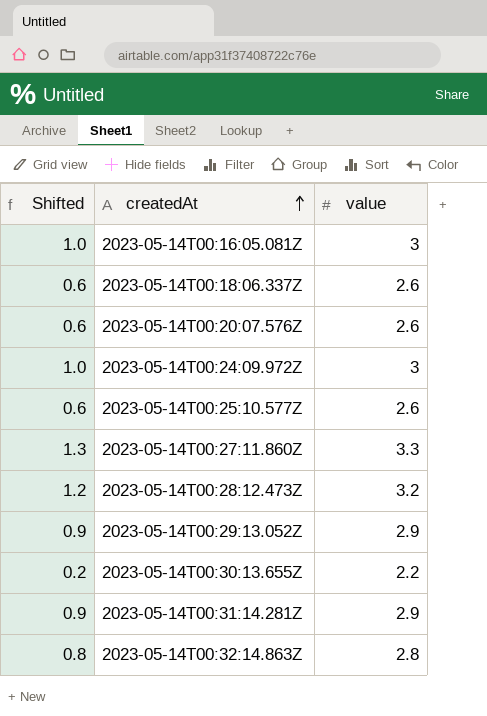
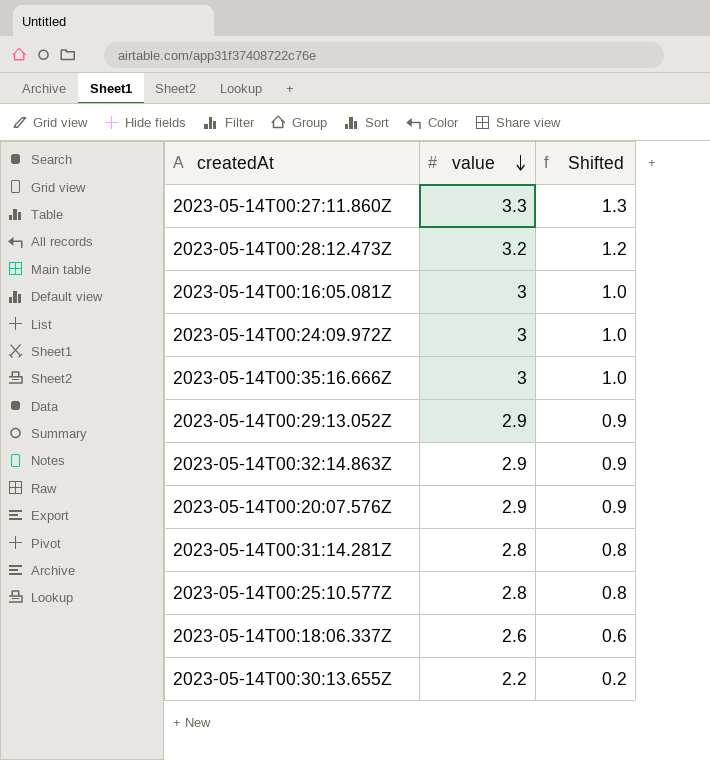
row order: createdAt ascending -> value descending
column Shifted | position: 1 -> 3
row 2023-05-14T00:35:16.666Z: none -> 3 | 1.0
2023-05-14T00:32:14.863Z | value: 2.8 -> 2.9
2023-05-14T00:32:14.863Z | Shifted: 0.8 -> 0.9
2023-05-14T00:20:07.576Z | value: 2.6 -> 2.9
2023-05-14T00:20:07.576Z | Shifted: 0.6 -> 0.9
2023-05-14T00:31:14.281Z | value: 2.9 -> 2.8
2023-05-14T00:31:14.281Z | Shifted: 0.9 -> 0.8
2023-05-14T00:25:10.577Z | value: 2.6 -> 2.8
2023-05-14T00:25:10.577Z | Shifted: 0.6 -> 0.8

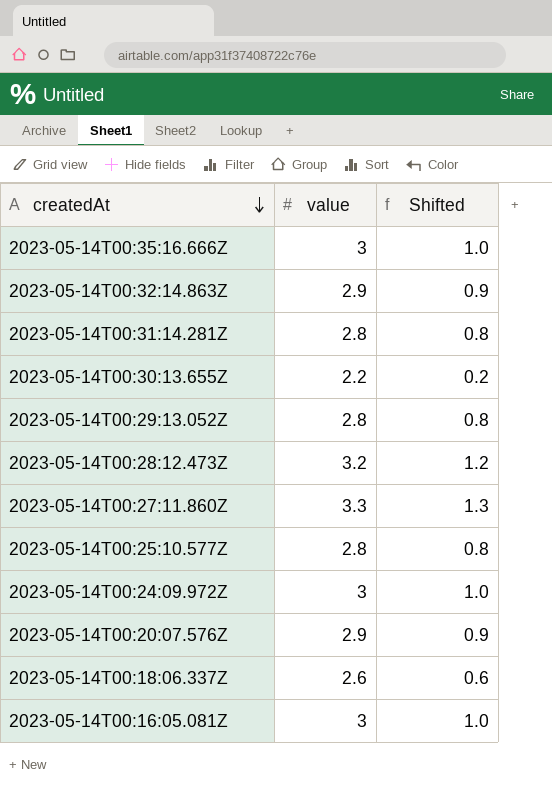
row order: value descending -> createdAt descending
2023-05-14T00:29:13.052Z | value: 2.9 -> 2.8
2023-05-14T00:29:13.052Z | Shifted: 0.9 -> 0.8

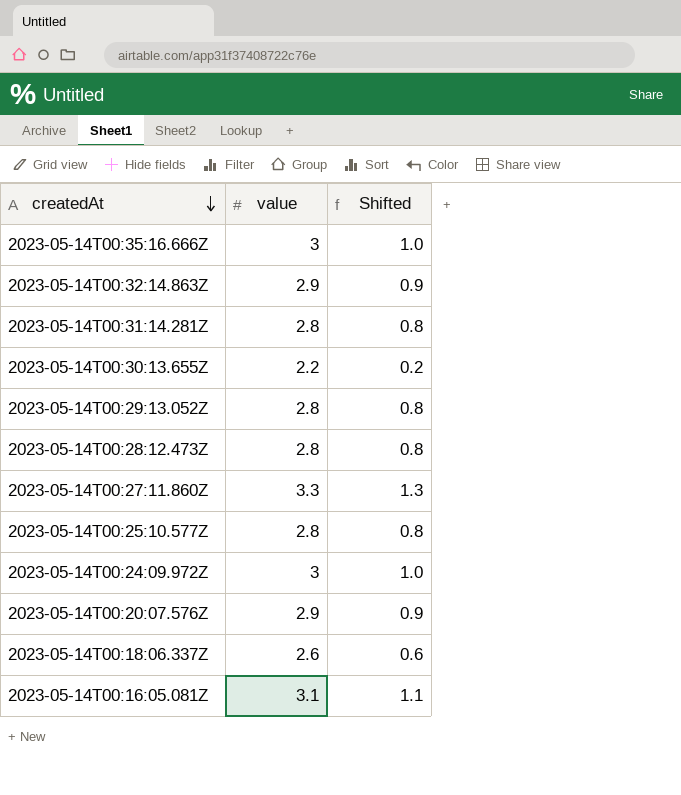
2023-05-14T00:28:12.473Z | value: 3.2 -> 2.8
2023-05-14T00:28:12.473Z | Shifted: 1.2 -> 0.8
2023-05-14T00:16:05.081Z | value: 3 -> 3.1
2023-05-14T00:16:05.081Z | Shifted: 1.0 -> 1.1

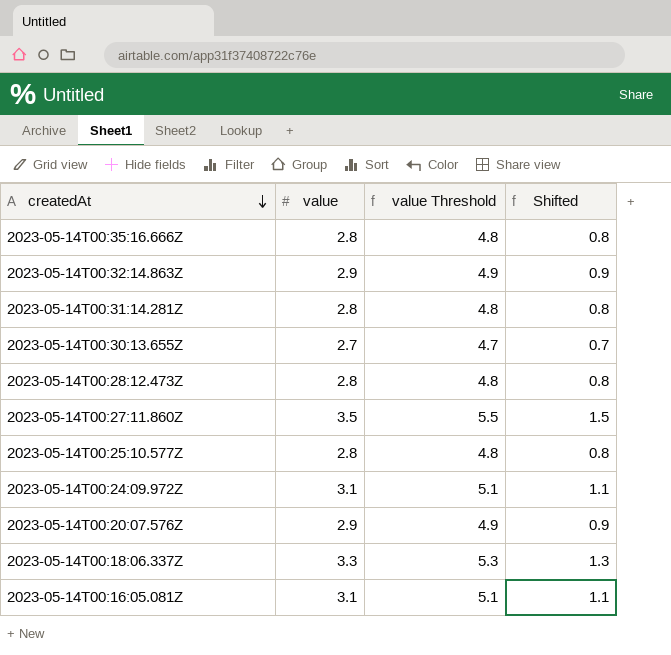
column value Threshold | formula: none -> [value] + 2
row 2023-05-14T00:29:13.052Z: 2.8 | 0.8 -> none
2023-05-14T00:35:16.666Z | value: 3 -> 2.8
2023-05-14T00:35:16.666Z | Shifted: 1.0 -> 0.8
2023-05-14T00:30:13.655Z | value: 2.2 -> 2.7
2023-05-14T00:30:13.655Z | Shifted: 0.2 -> 0.7
2023-05-14T00:27:11.860Z | value: 3.3 -> 3.5
2023-05-14T00:27:11.860Z | Shifted: 1.3 -> 1.5
2023-05-14T00:24:09.972Z | value: 3 -> 3.1
2023-05-14T00:24:09.972Z | Shifted: 1.0 -> 1.1
2023-05-14T00:18:06.337Z | value: 2.6 -> 3.3
2023-05-14T00:18:06.337Z | Shifted: 0.6 -> 1.3

